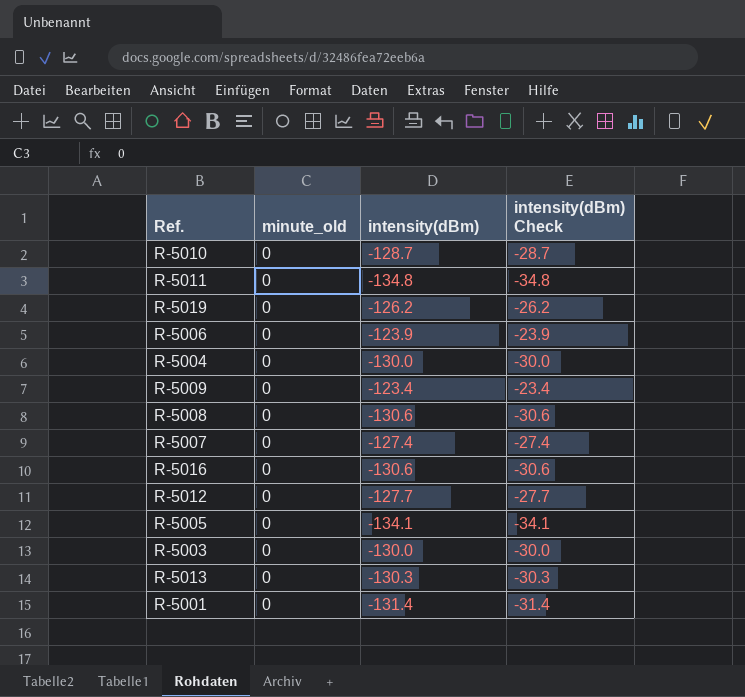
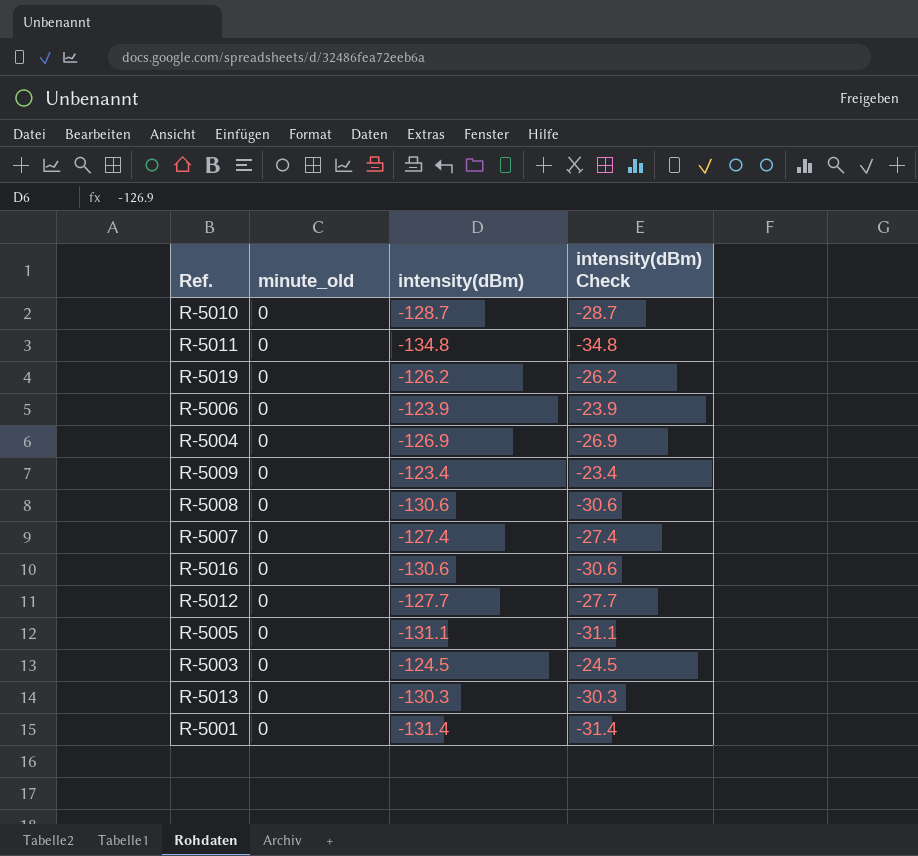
R-5004 | intensity(dBm): -130.0 -> -126.9
R-5004 | intensity(dBm) Check: -30.0 -> -26.9
R-5005 | intensity(dBm): -134.1 -> -131.1
R-5005 | intensity(dBm) Check: -34.1 -> -31.1
R-5003 | intensity(dBm): -130.0 -> -124.5
R-5003 | intensity(dBm) Check: -30.0 -> -24.5

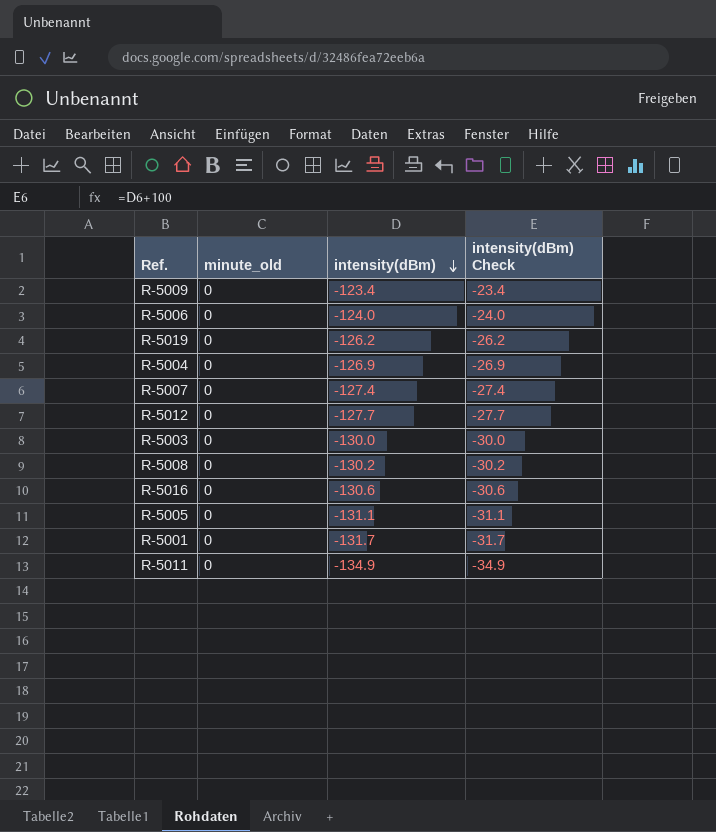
row order: none -> intensity(dBm) descending
row R-5010: 0 | -128.7 | -28.7 -> none
row R-5013: 0 | -130.3 | -30.3 -> none
R-5006 | intensity(dBm): -123.9 -> -124.0
R-5006 | intensity(dBm) Check: -23.9 -> -24.0
R-5003 | intensity(dBm): -124.5 -> -130.0
R-5003 | intensity(dBm) Check: -24.5 -> -30.0
R-5008 | intensity(dBm): -130.6 -> -130.2
R-5008 | intensity(dBm) Check: -30.6 -> -30.2
R-5001 | intensity(dBm): -131.4 -> -131.7
R-5001 | intensity(dBm) Check: -31.4 -> -31.7
R-5011 | intensity(dBm): -134.8 -> -134.9
R-5011 | intensity(dBm) Check: -34.8 -> -34.9

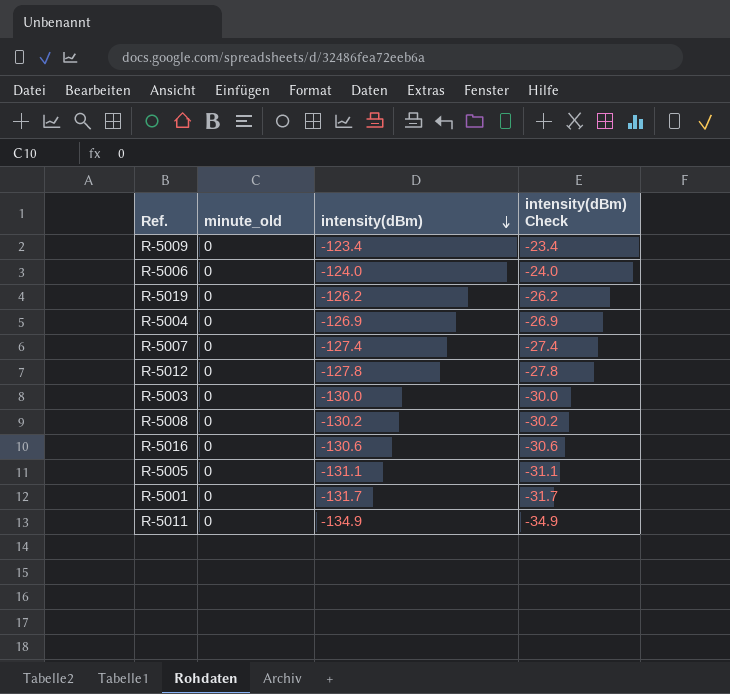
R-5012 | intensity(dBm): -127.7 -> -127.8
R-5012 | intensity(dBm) Check: -27.7 -> -27.8

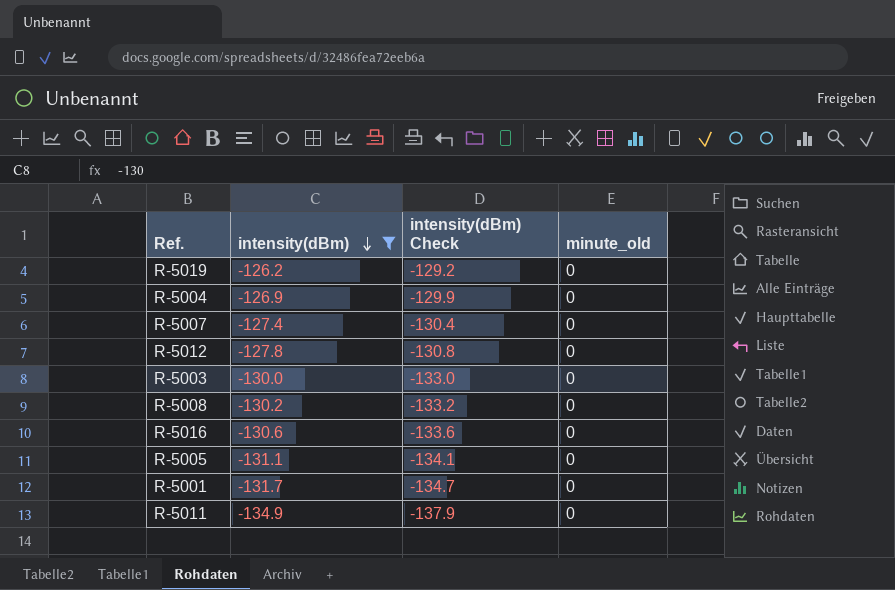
filter: none -> intensity(dBm) <= -126.2
column intensity(dBm) Check | formula: [intensity(dBm)] + 100 -> [intensity(dBm)] - 3
column minute_old | position: 2 -> 4

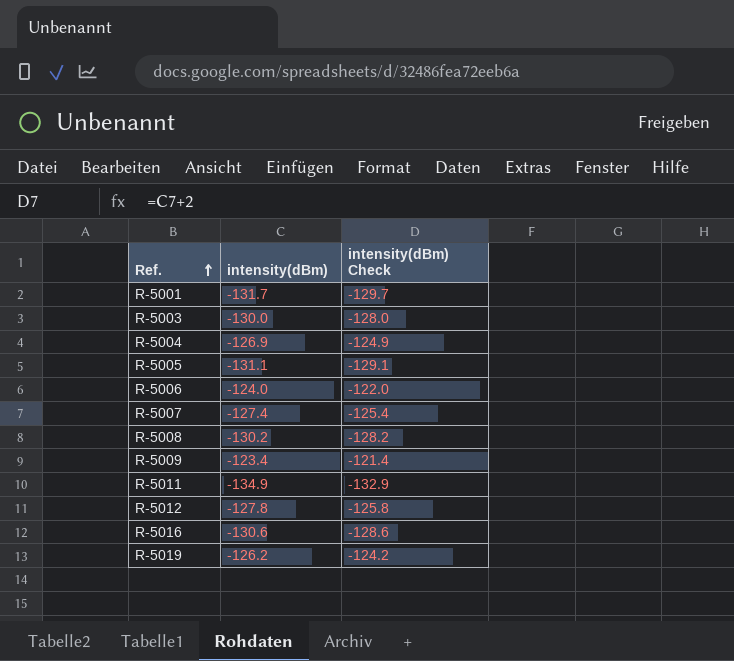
filter: intensity(dBm) <= -126.2 -> none
row order: intensity(dBm) descending -> Ref. ascending
column minute_old | position: 4 -> none
column intensity(dBm) Check | formula: [intensity(dBm)] - 3 -> [intensity(dBm)] + 2

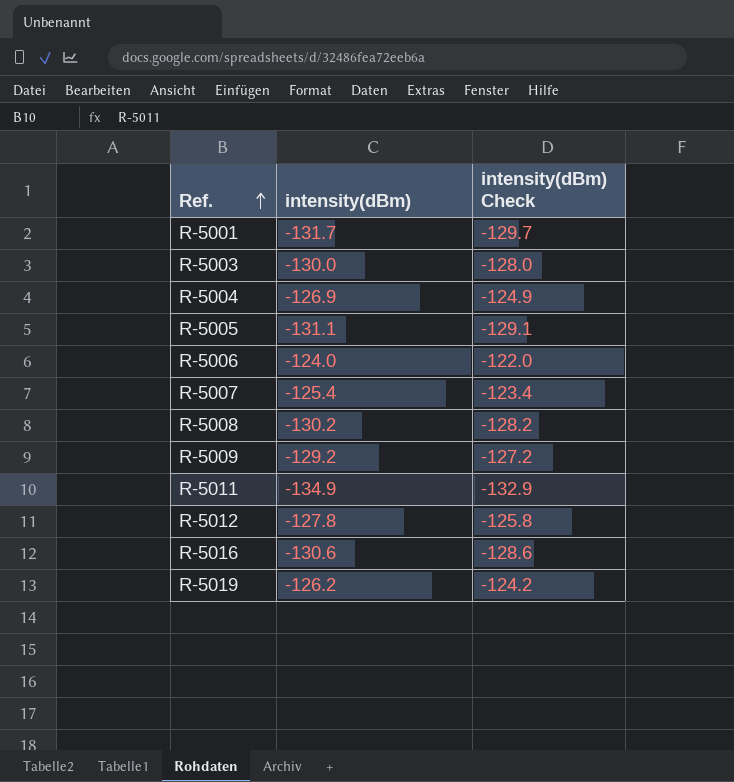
R-5007 | intensity(dBm): -127.4 -> -125.4
R-5007 | intensity(dBm) Check: -125.4 -> -123.4
R-5009 | intensity(dBm): -123.4 -> -129.2
R-5009 | intensity(dBm) Check: -121.4 -> -127.2

